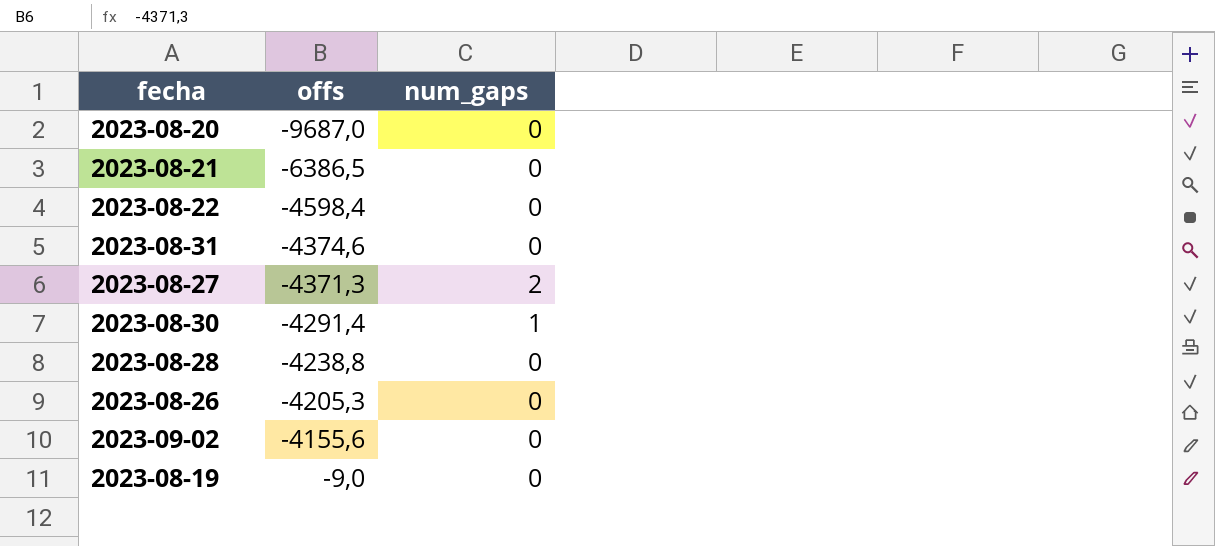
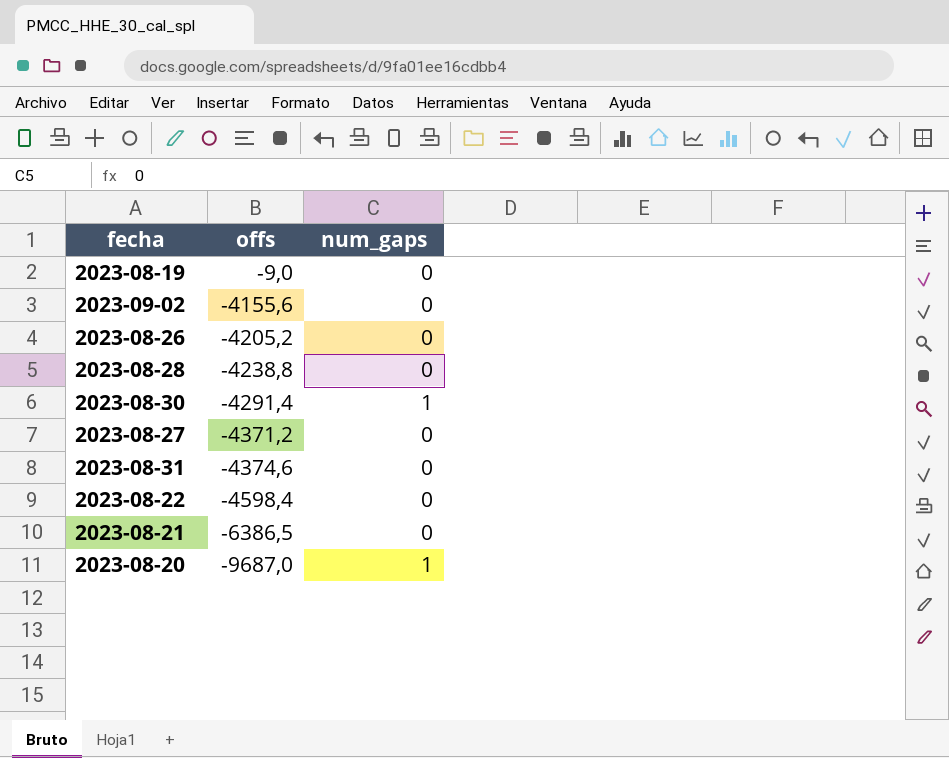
row order: offs ascending -> offs descending
2023-08-26 | offs: -4205,3 -> -4205,2
2023-08-27 | offs: -4371,3 -> -4371,2
2023-08-27 | num_gaps: 2 -> 0
2023-08-20 | num_gaps: 0 -> 1

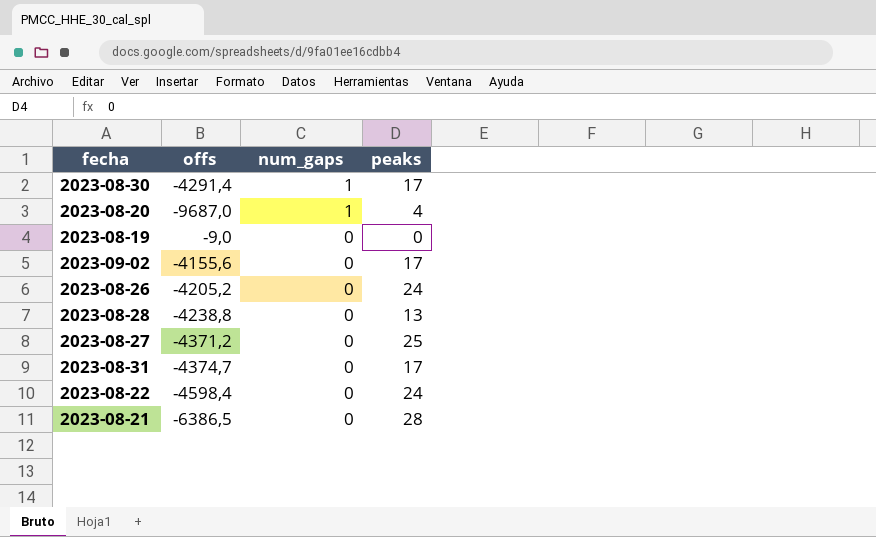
row order: offs descending -> num_gaps descending
column peaks | position: none -> 4
2023-08-31 | offs: -4374,6 -> -4374,7

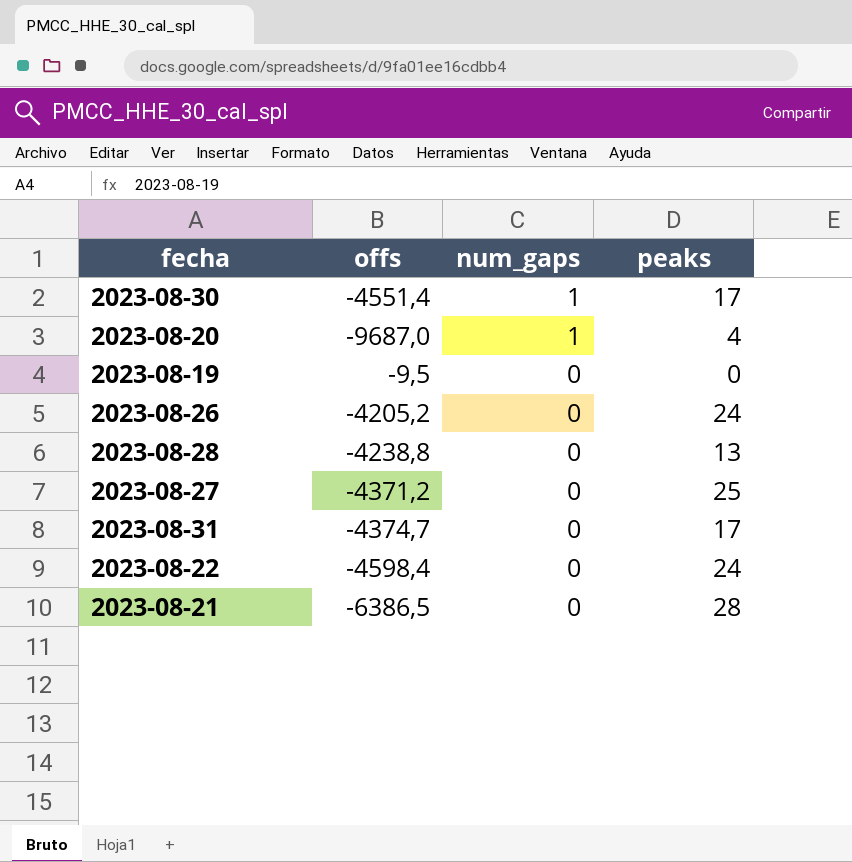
row 2023-09-02: -4155,6 | 0 | 17 -> none
2023-08-30 | offs: -4291,4 -> -4551,4
2023-08-19 | offs: -9,0 -> -9,5

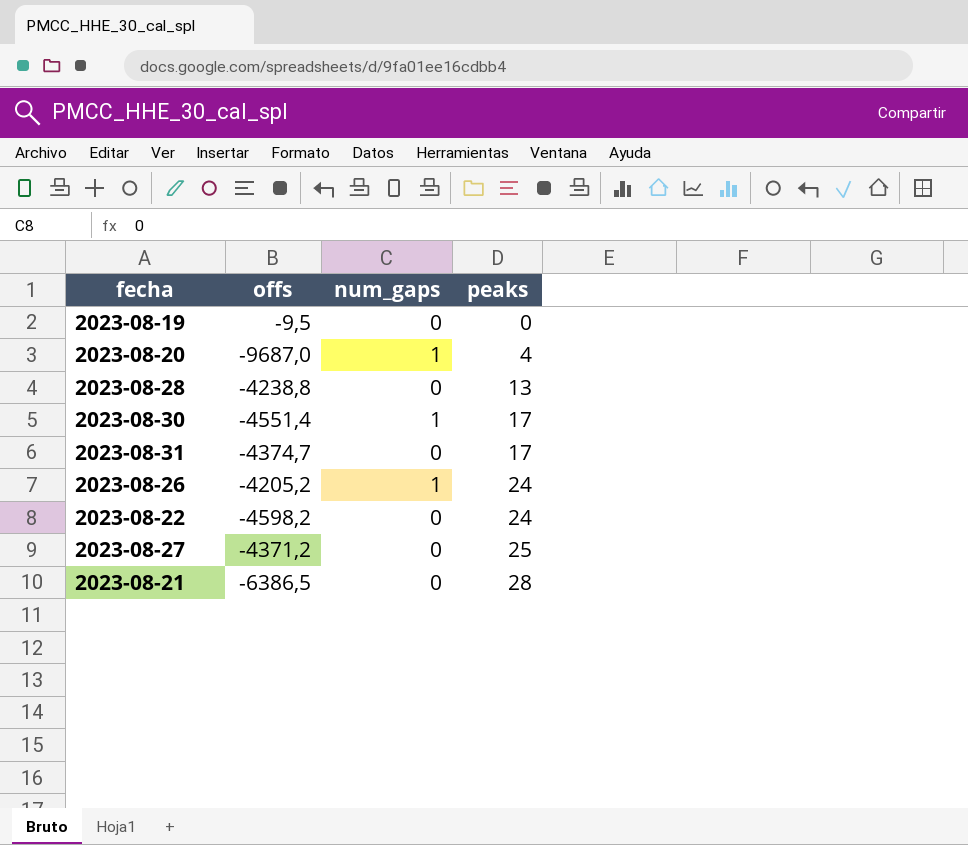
row order: num_gaps descending -> peaks ascending
2023-08-26 | num_gaps: 0 -> 1
2023-08-22 | offs: -4598,4 -> -4598,2

